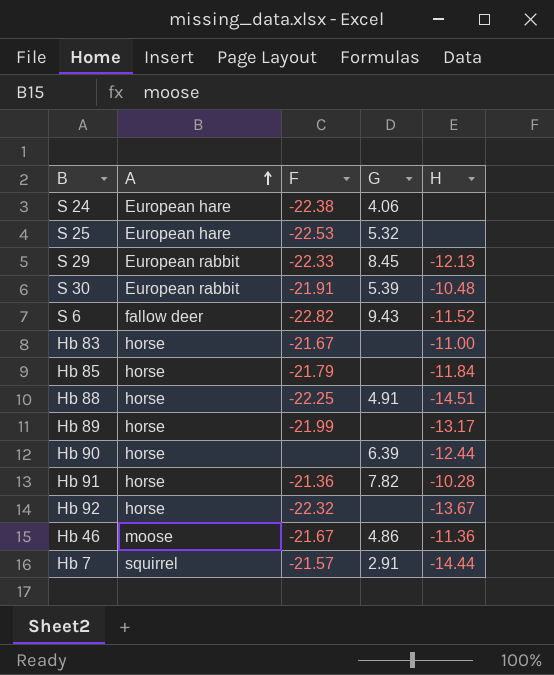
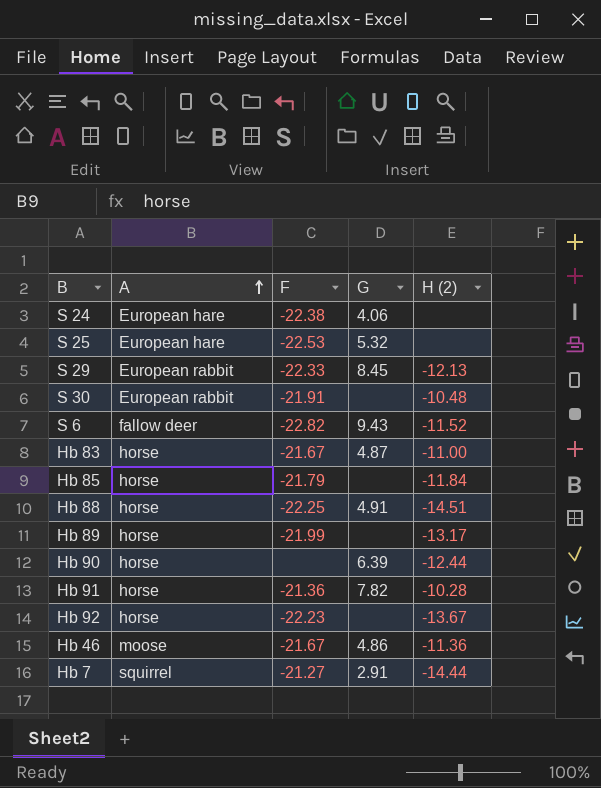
column name: H -> H (2)
S 30 | G: 5.39 -> none
Hb 83 | G: none -> 4.87
Hb 92 | F: -22.32 -> -22.23
Hb 7 | F: -21.57 -> -21.27

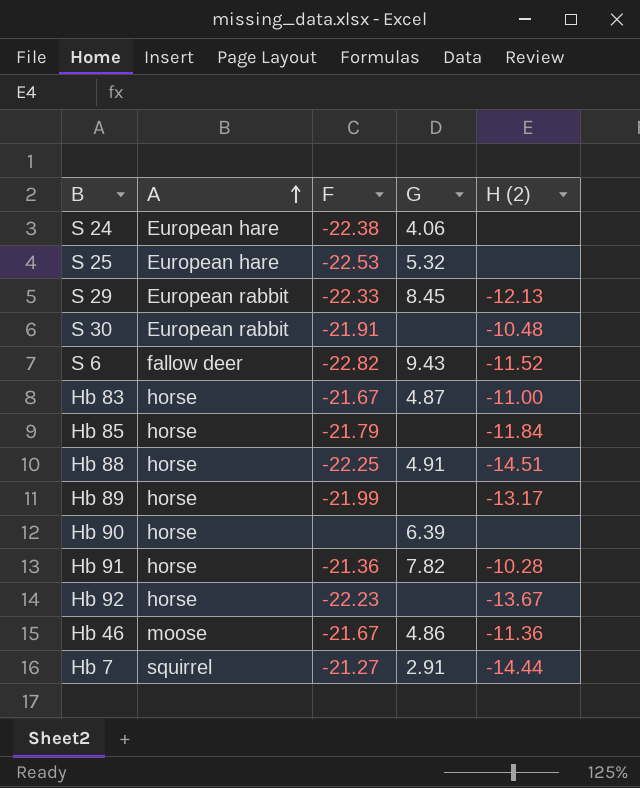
Hb 90 | H (2): -12.44 -> none

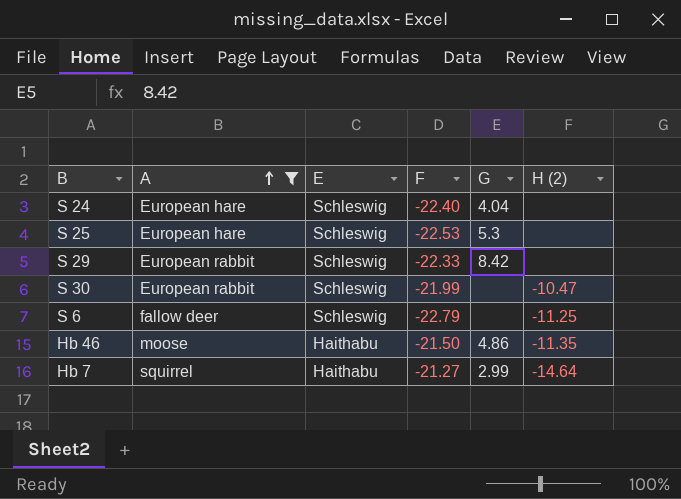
filter: none -> A != horse
column E | position: none -> 3
S 24 | F: -22.38 -> -22.40
S 24 | G: 4.06 -> 4.04
S 25 | G: 5.32 -> 5.3
S 29 | G: 8.45 -> 8.42
S 29 | H (2): -12.13 -> none
S 30 | F: -21.91 -> -21.99
S 30 | H (2): -10.48 -> -10.47
S 6 | F: -22.82 -> -22.79
S 6 | G: 9.43 -> none
S 6 | H (2): -11.52 -> -11.25
Hb 46 | F: -21.67 -> -21.50
Hb 46 | H (2): -11.36 -> -11.35
Hb 7 | G: 2.91 -> 2.99
Hb 7 | H (2): -14.44 -> -14.64

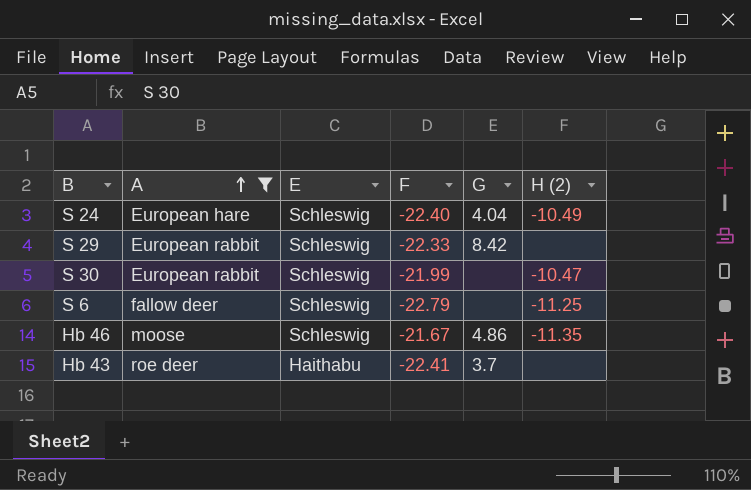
row S 25: European hare | Schleswig | -22.53 | 5.3 | none -> none
row Hb 7: squirrel | Haithabu | -21.27 | 2.99 | -14.64 -> none
S 24 | H (2): none -> -10.49
Hb 46 | E: Haithabu -> Schleswig
Hb 46 | F: -21.50 -> -21.67
row Hb 43: none -> roe deer | Haithabu | -22.41 | 3.7 | none

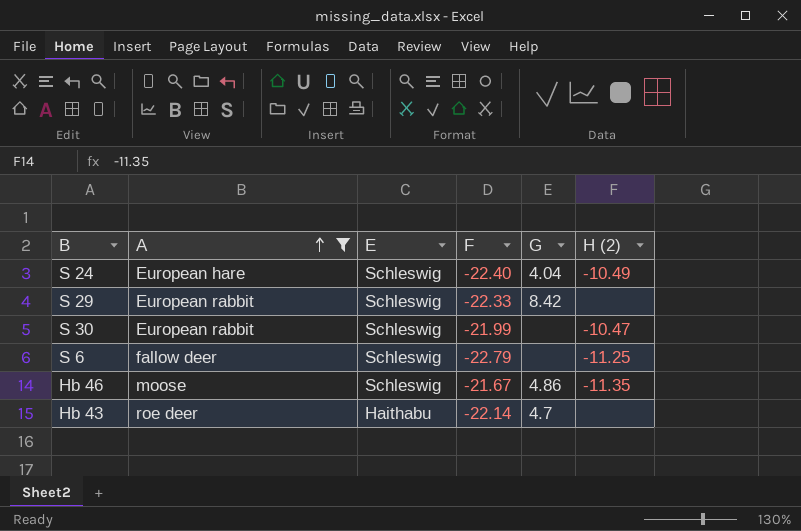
Hb 43 | F: -22.41 -> -22.14
Hb 43 | G: 3.7 -> 4.7

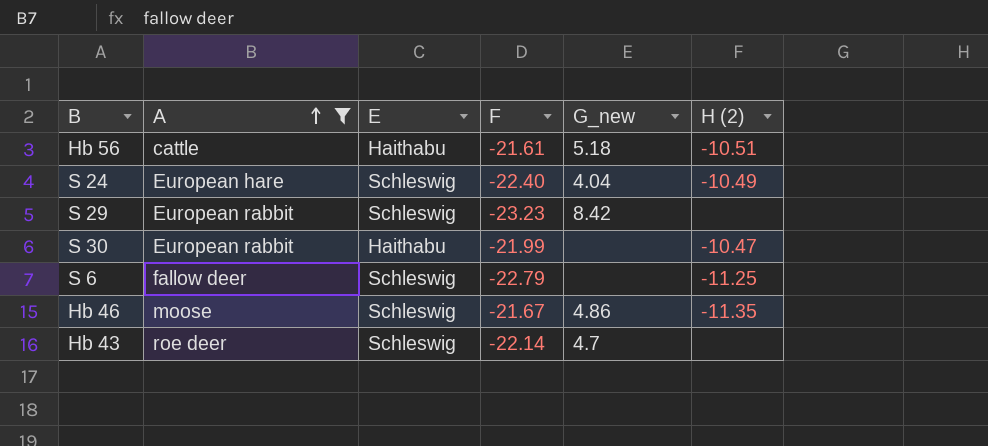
column name: G -> G_new
row Hb 56: none -> cattle | Haithabu | -21.61 | 5.18 | -10.51
S 29 | F: -22.33 -> -23.23
S 30 | E: Schleswig -> Haithabu
Hb 43 | E: Haithabu -> Schleswig

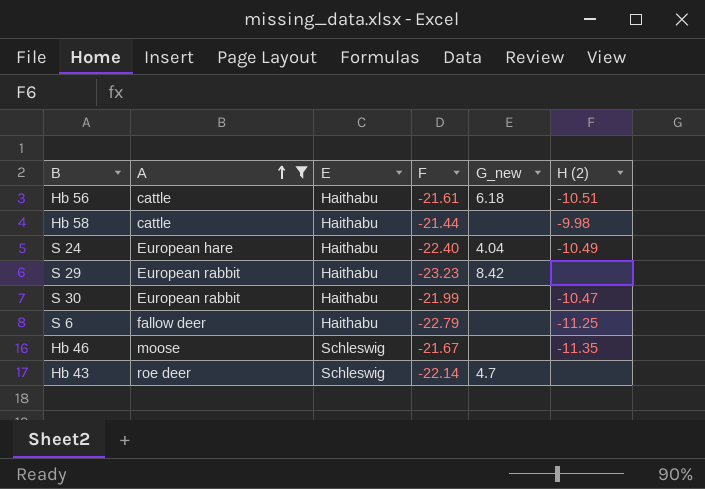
Hb 56 | G_new: 5.18 -> 6.18
row Hb 58: none -> cattle | Haithabu | -21.44 | none | -9.98
S 24 | E: Schleswig -> Haithabu
S 29 | E: Schleswig -> Haithabu
S 6 | E: Schleswig -> Haithabu
Hb 46 | G_new: 4.86 -> none

